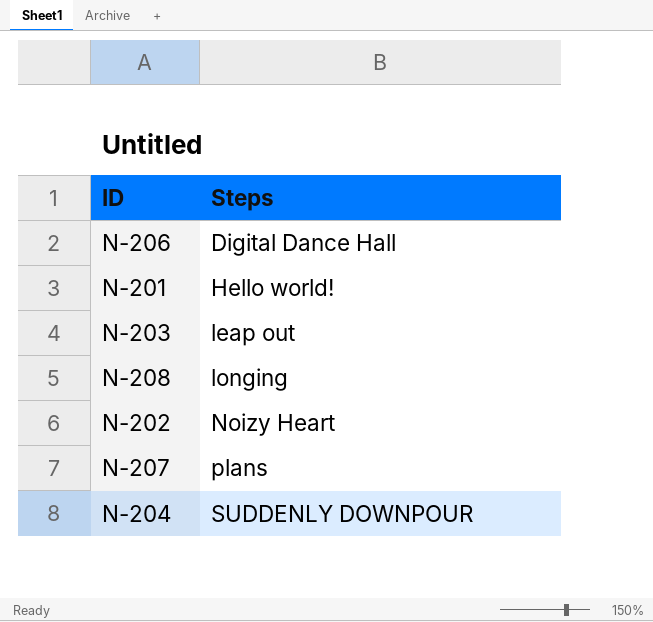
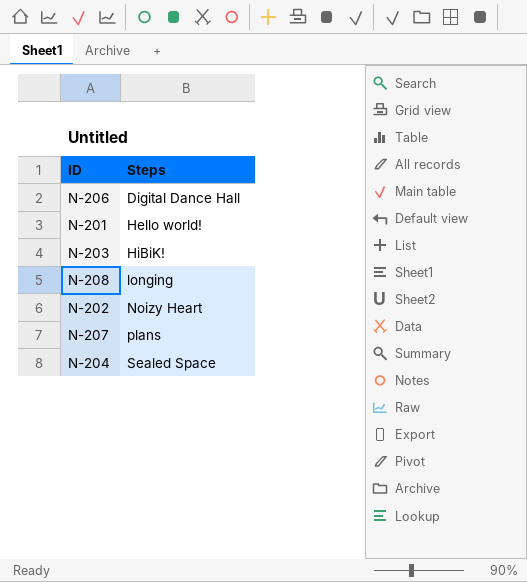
N-203 | Steps: leap out -> HiBiK!
N-204 | Steps: SUDDENLY DOWNPOUR -> Sealed Space

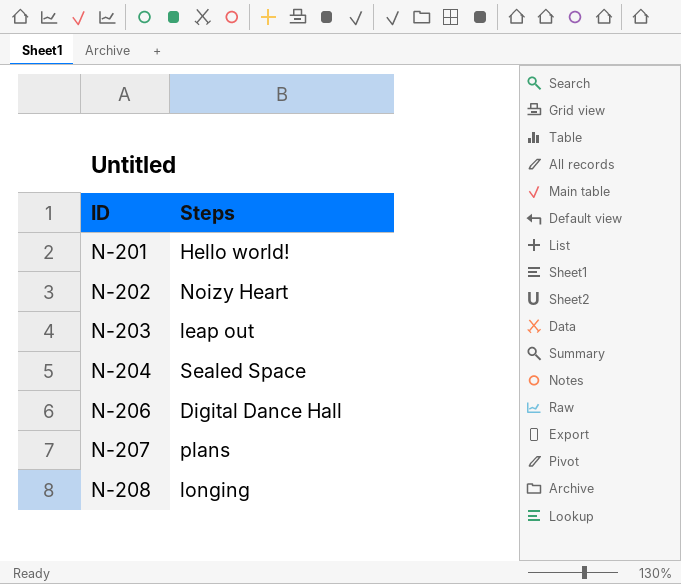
row order: Steps ascending -> ID ascending
N-203 | Steps: HiBiK! -> leap out

